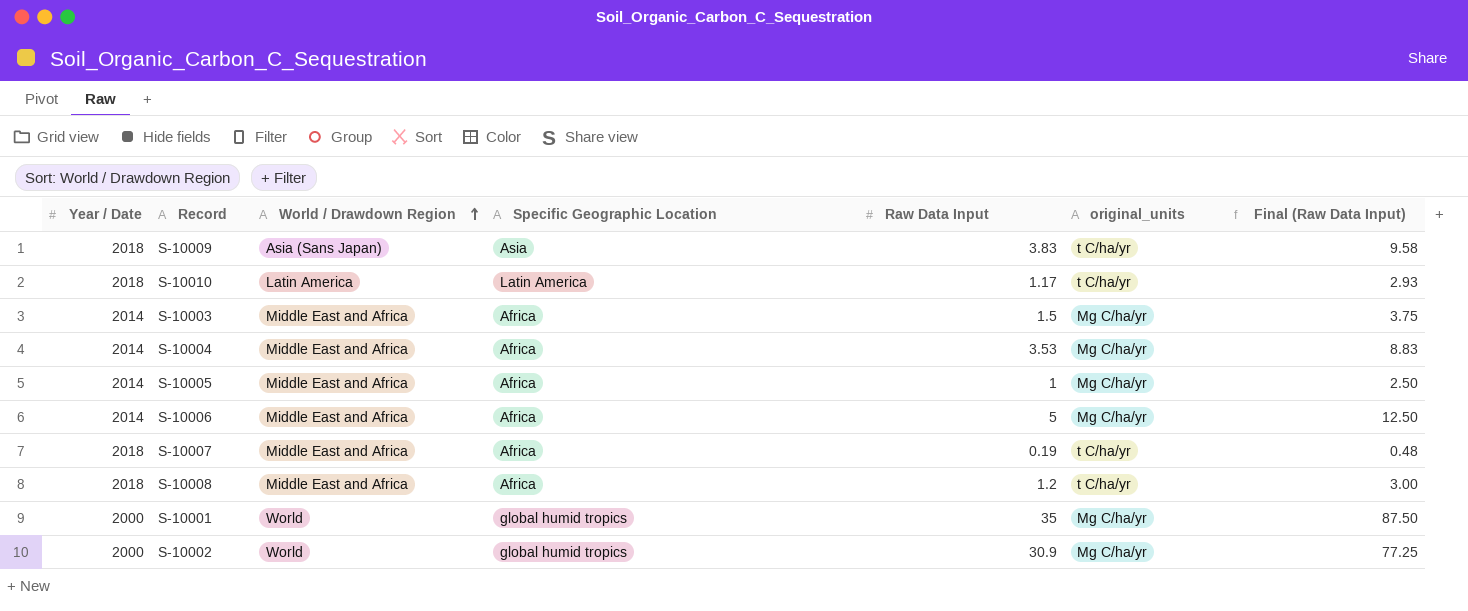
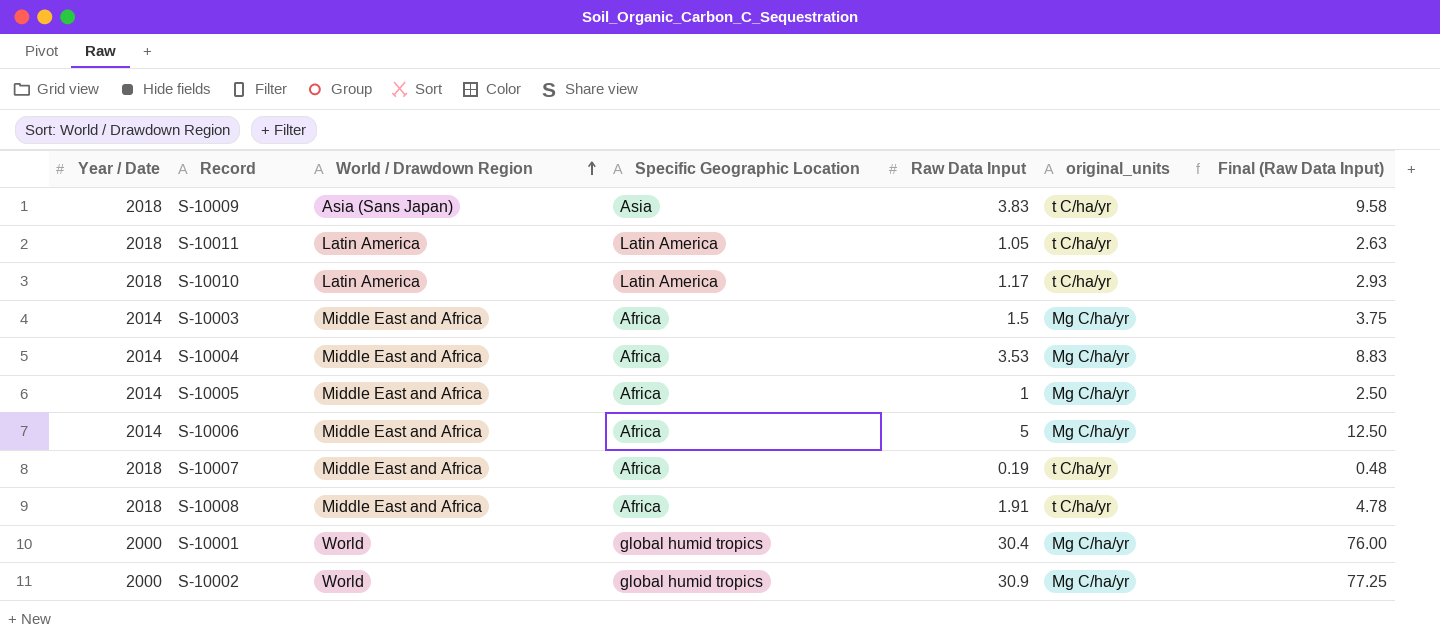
row S-10011: none -> 2018 | Latin America | Latin America | 1.05 | t C/ha/yr | 2.63
S-10008 | Raw Data Input: 1.2 -> 1.91
S-10008 | Final (Raw Data Input): 3.00 -> 4.78
S-10001 | Raw Data Input: 35 -> 30.4
S-10001 | Final (Raw Data Input): 87.50 -> 76.00

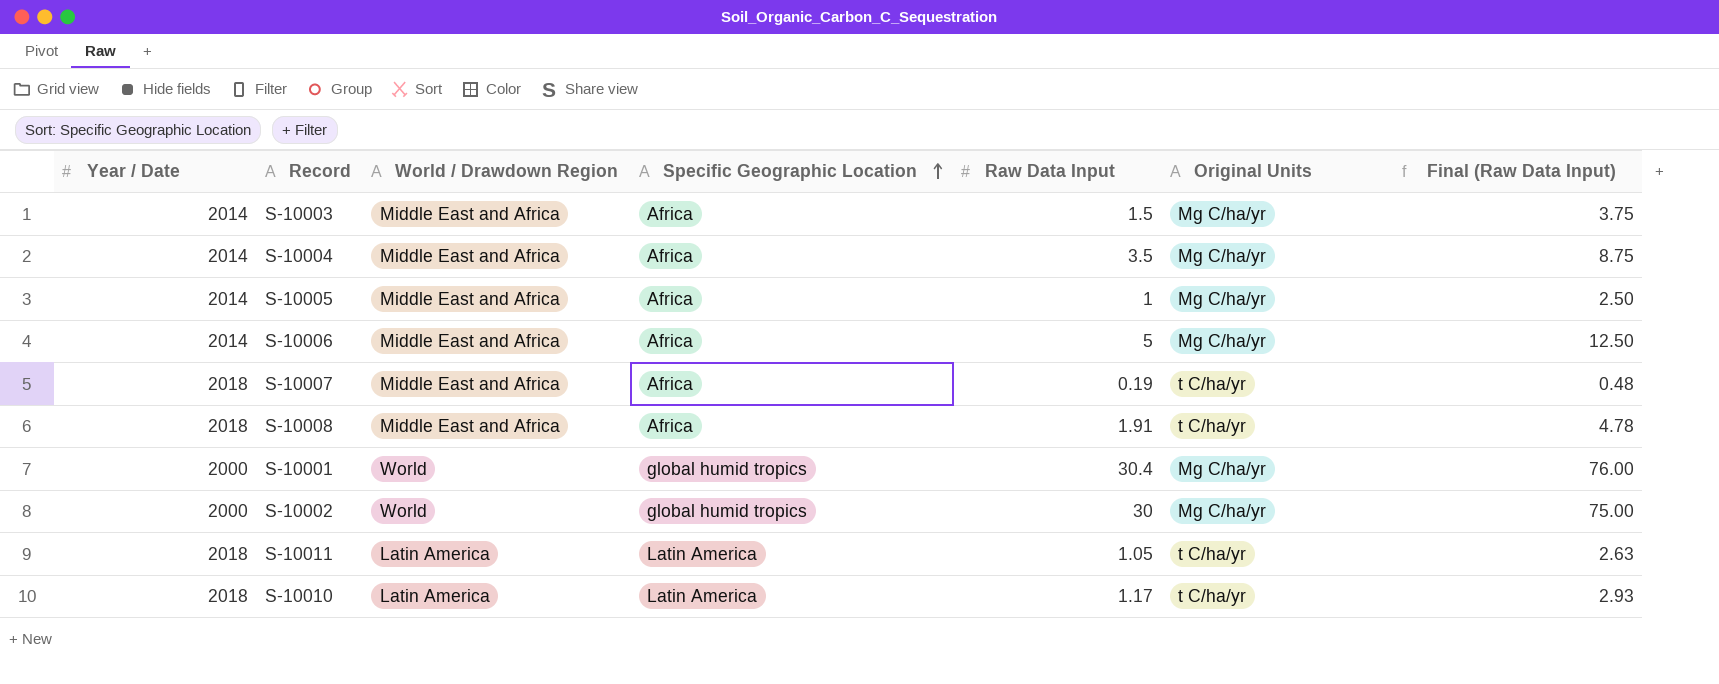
row order: World / Drawdown Region ascending -> Specific Geographic Location ascending
column name: original_units -> Original Units
row S-10009: 2018 | Asia (Sans Japan) | Asia | 3.83 | t C/ha/yr | 9.58 -> none
S-10004 | Raw Data Input: 3.53 -> 3.5
S-10004 | Final (Raw Data Input): 8.83 -> 8.75
S-10002 | Raw Data Input: 30.9 -> 30
S-10002 | Final (Raw Data Input): 77.25 -> 75.00

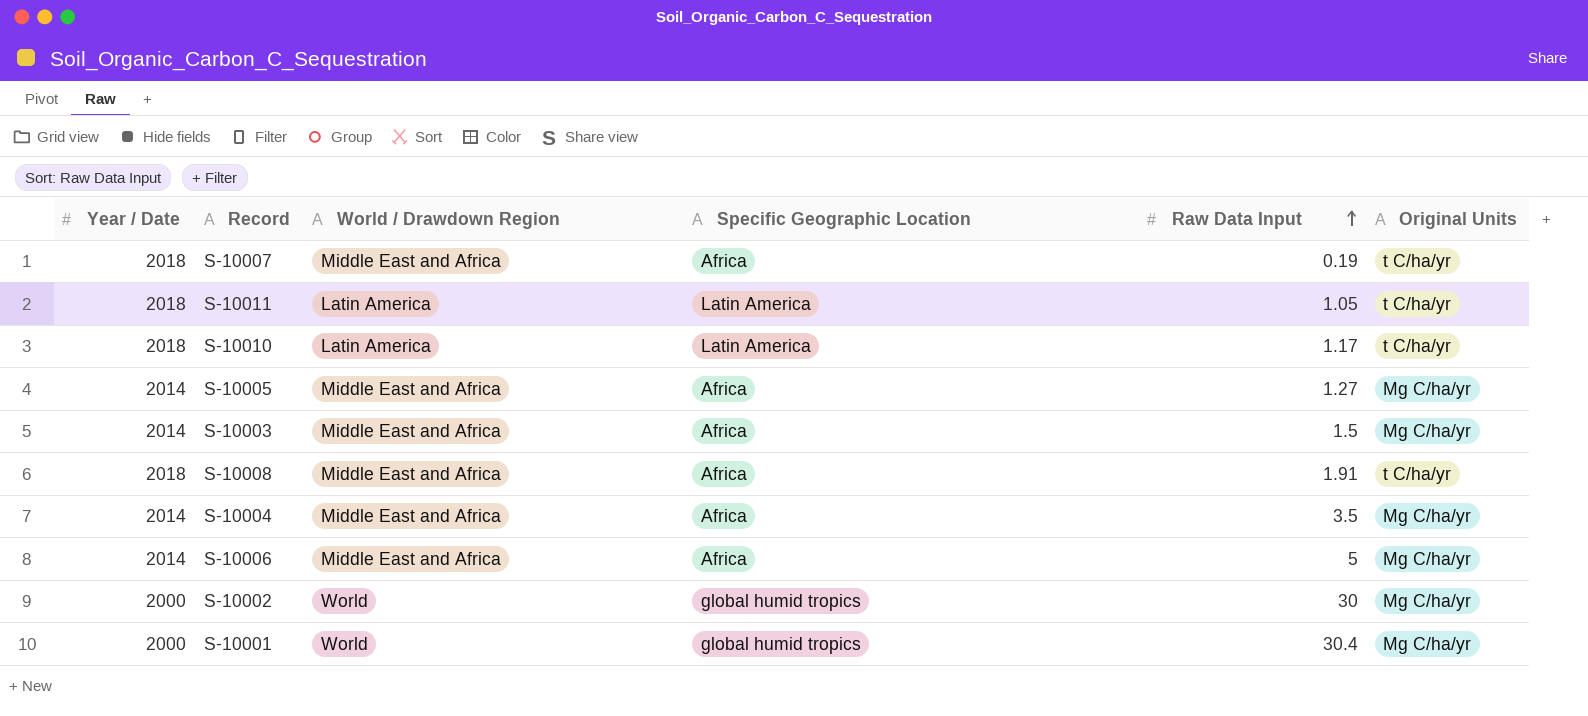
row order: Specific Geographic Location ascending -> Raw Data Input ascending
column Final (Raw Data Input) | formula: [Raw Data Input] * 2.5 -> none
S-10005 | Raw Data Input: 1 -> 1.27

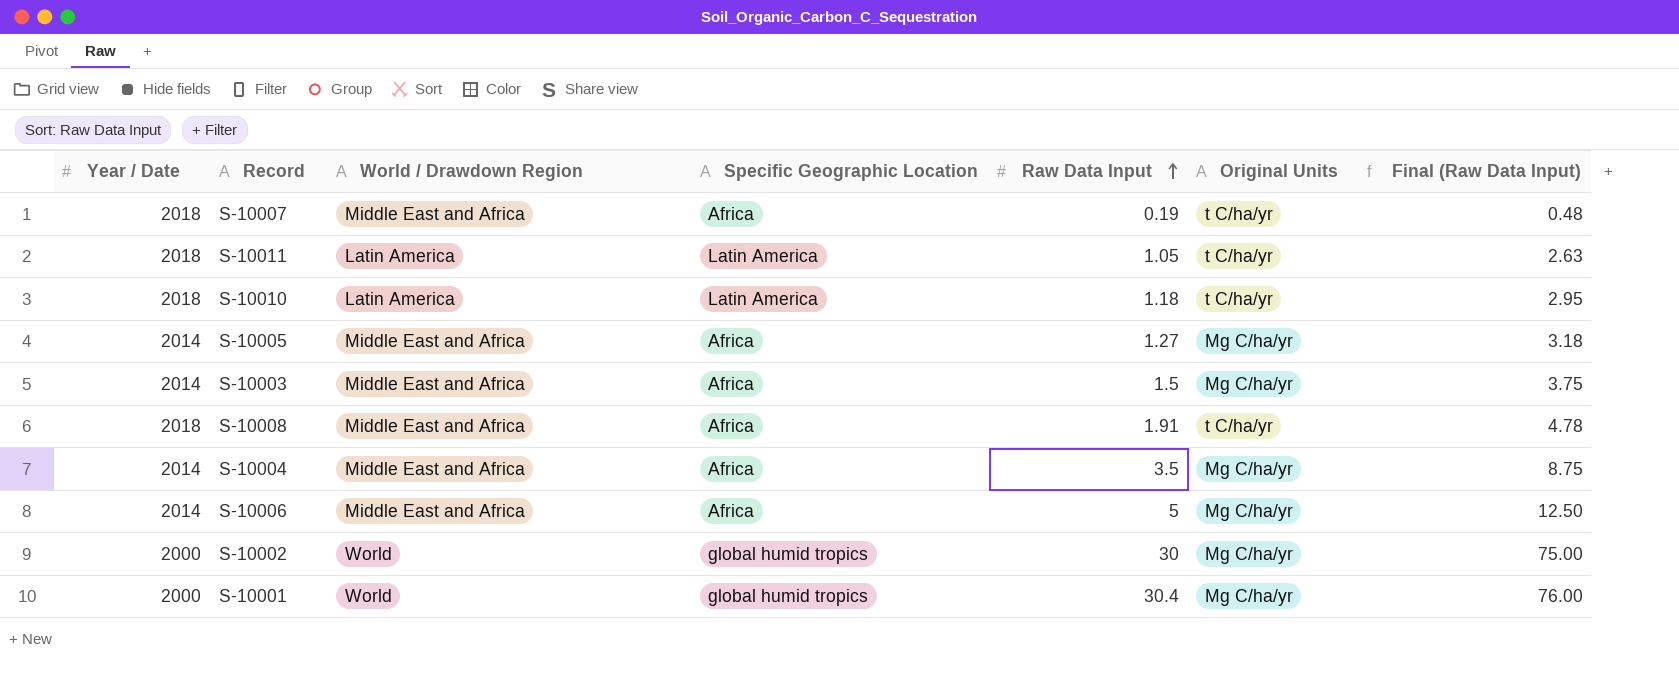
column Final (Raw Data Input) | formula: none -> [Raw Data Input] * 2.5
S-10010 | Raw Data Input: 1.17 -> 1.18

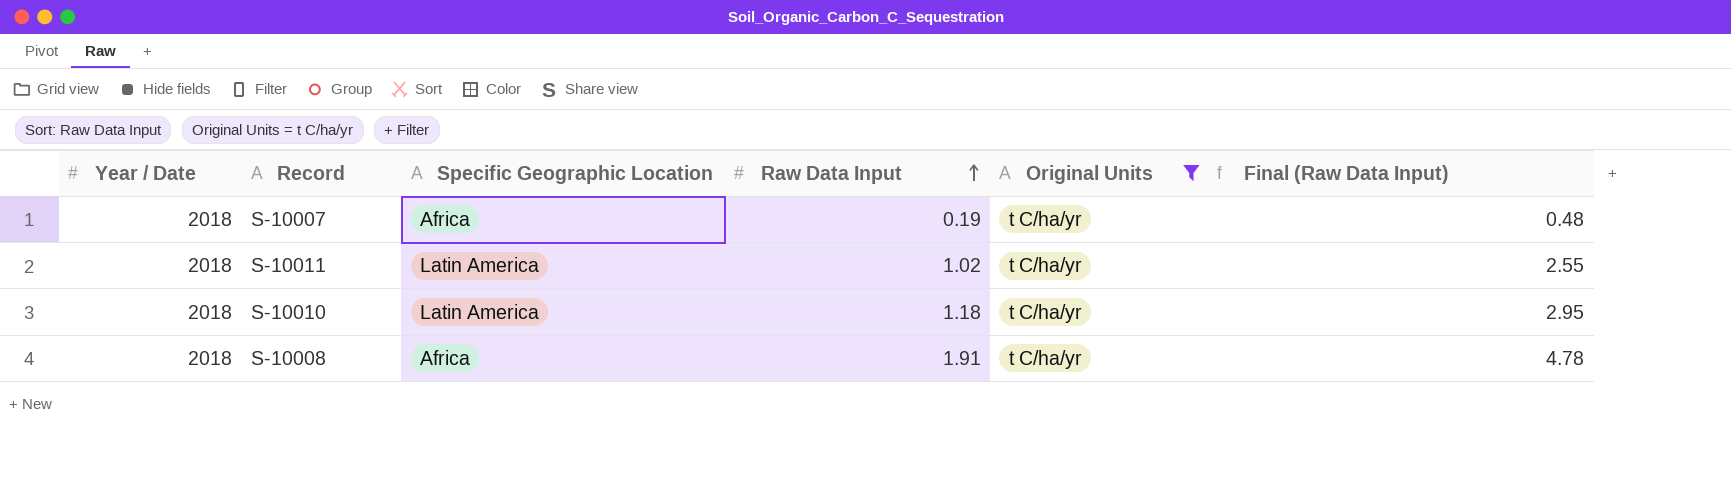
filter: none -> Original Units = t C/ha/yr
column World / Drawdown Region | position: 3 -> none
S-10011 | Raw Data Input: 1.05 -> 1.02
S-10011 | Final (Raw Data Input): 2.63 -> 2.55

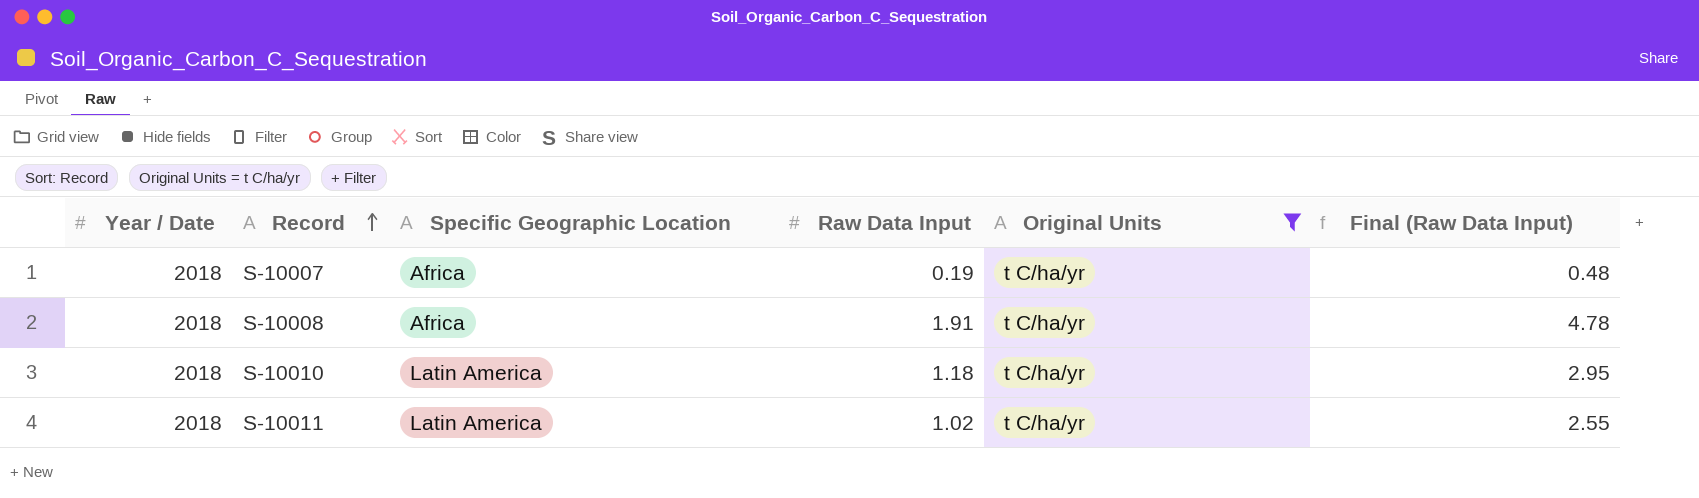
row order: Raw Data Input ascending -> Record ascending

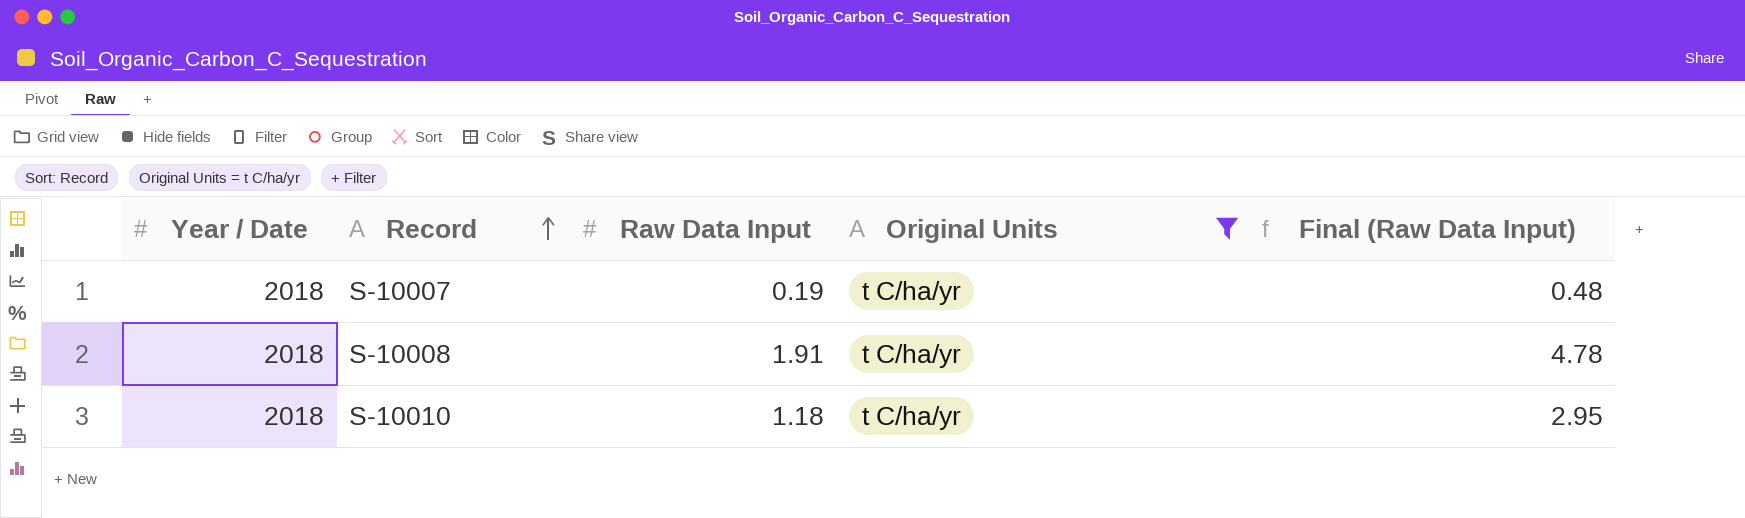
column Specific Geographic Location | position: 3 -> none
row S-10011: 2018 | Latin America | 1.02 | t C/ha/yr | 2.55 -> none

